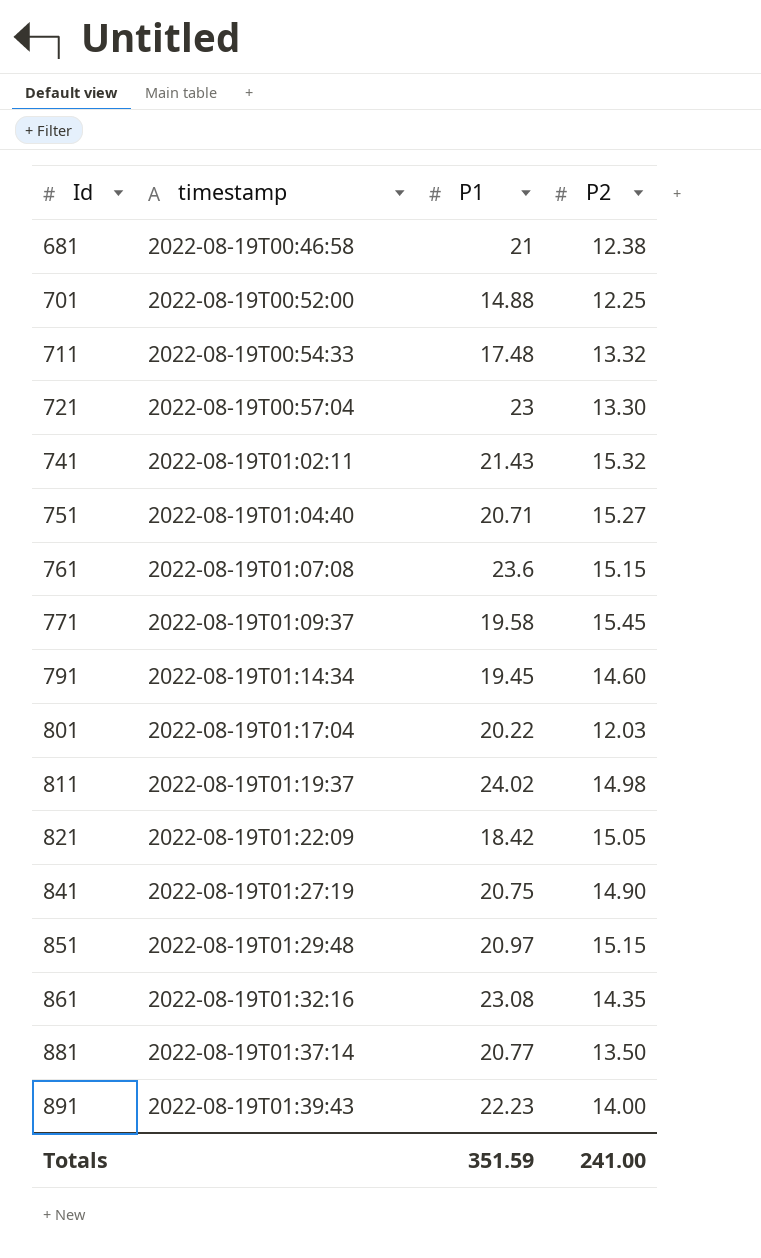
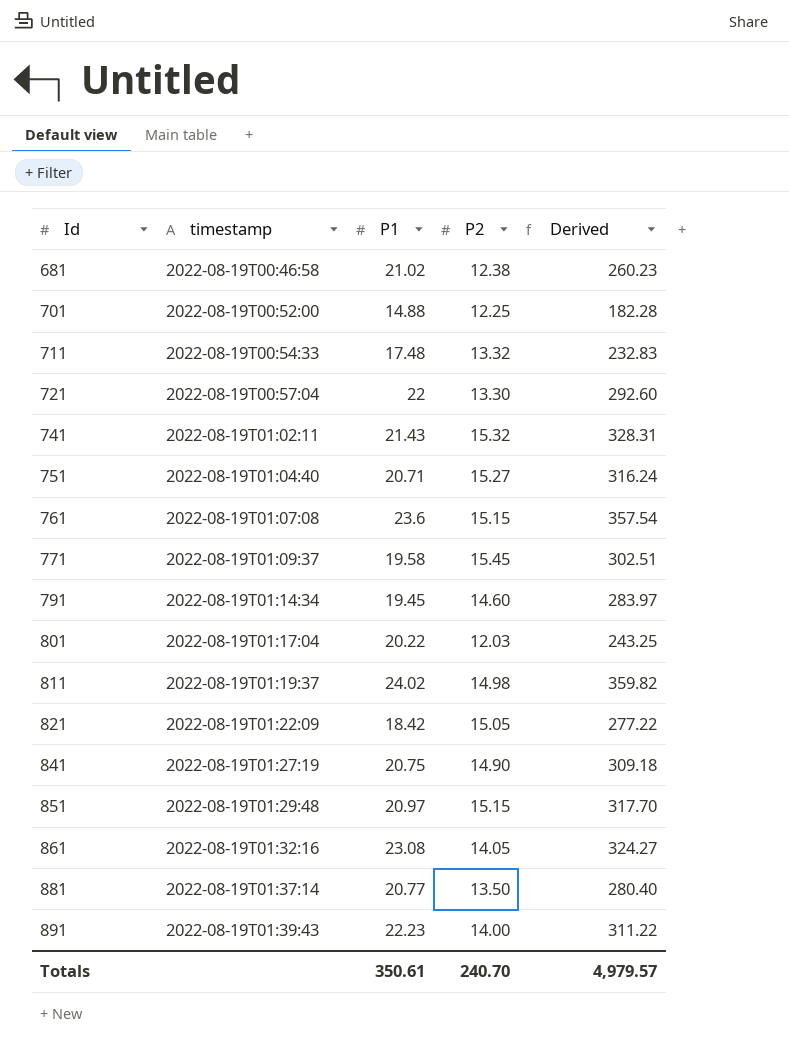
column Derived | formula: none -> [P1] * [P2]
681 | P1: 21 -> 21.02
721 | P1: 23 -> 22
861 | P2: 14.35 -> 14.05
Totals | P1: 351.59 -> 350.61
Totals | P2: 241.00 -> 240.70

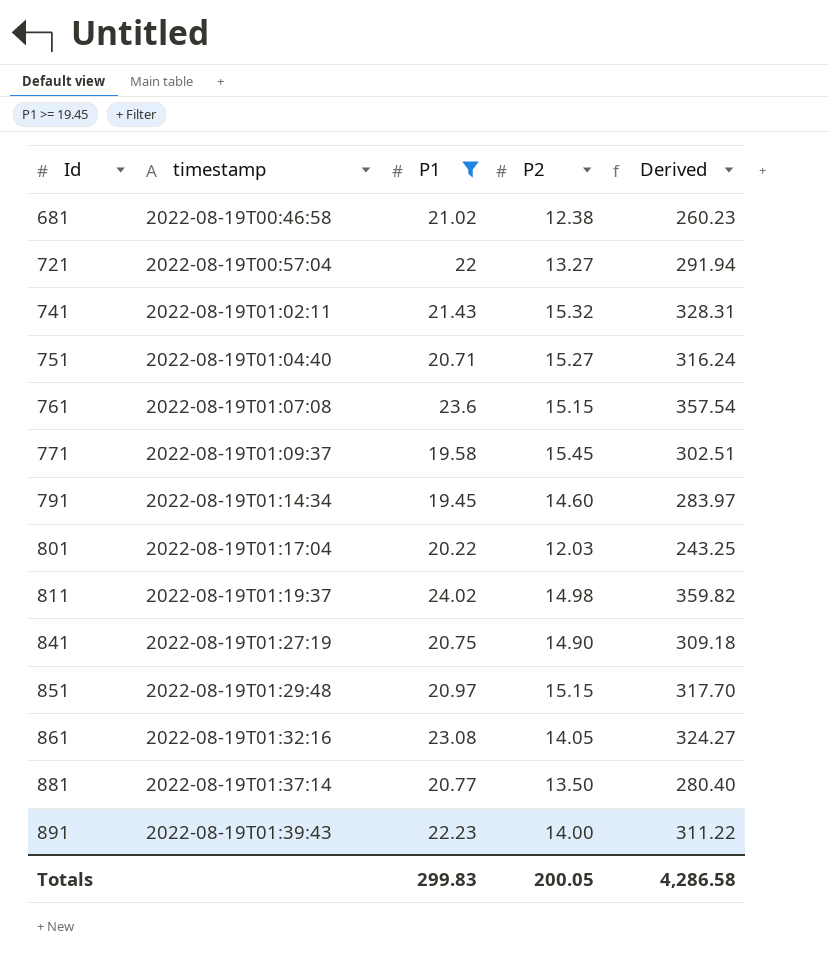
filter: none -> P1 >= 19.45
721 | P2: 13.30 -> 13.27
721 | Derived: 292.60 -> 291.94
Totals | P1: 350.61 -> 299.83
Totals | P2: 240.70 -> 200.05
Totals | Derived: 4,979.57 -> 4,286.58

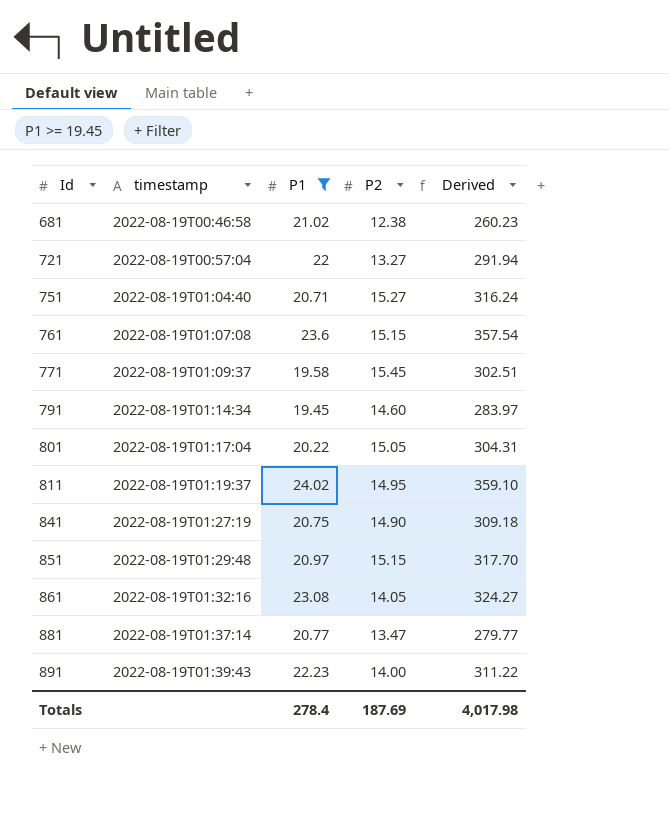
row 741: 2022-08-19T01:02:11 | 21.43 | 15.32 | 328.31 -> none
801 | P2: 12.03 -> 15.05
801 | Derived: 243.25 -> 304.31
811 | P2: 14.98 -> 14.95
811 | Derived: 359.82 -> 359.10
881 | P2: 13.50 -> 13.47
881 | Derived: 280.40 -> 279.77
Totals | P1: 299.83 -> 278.4
Totals | P2: 200.05 -> 187.69
Totals | Derived: 4,286.58 -> 4,017.98

